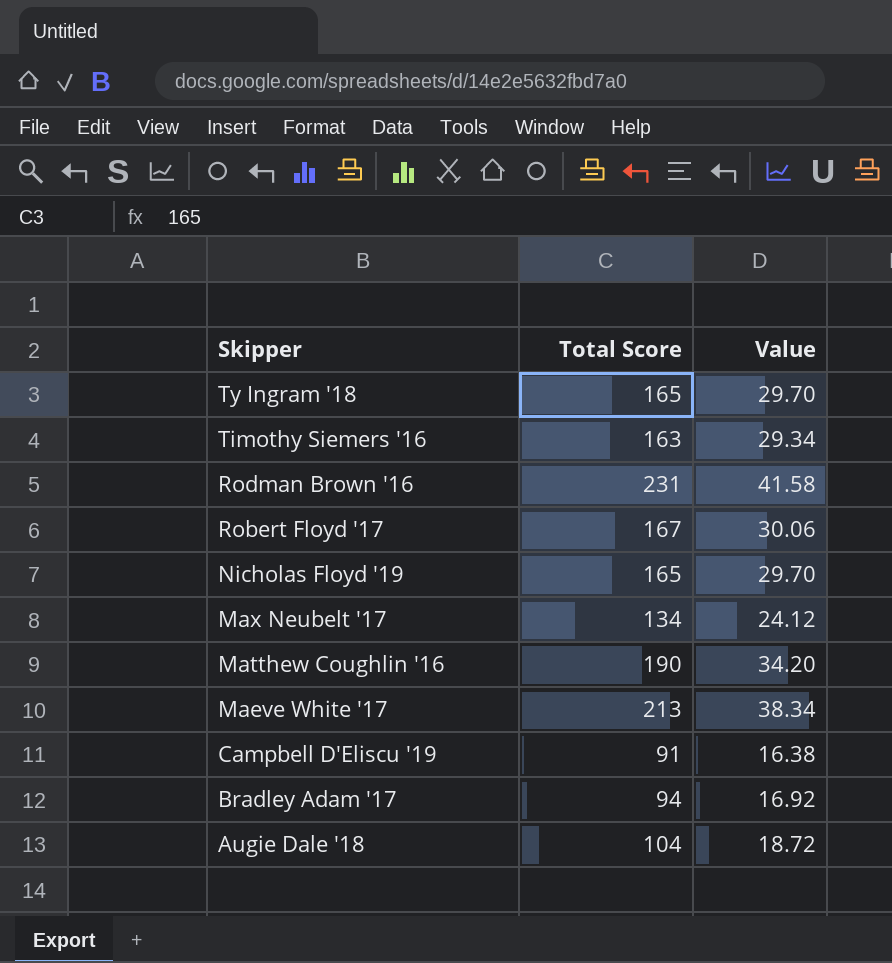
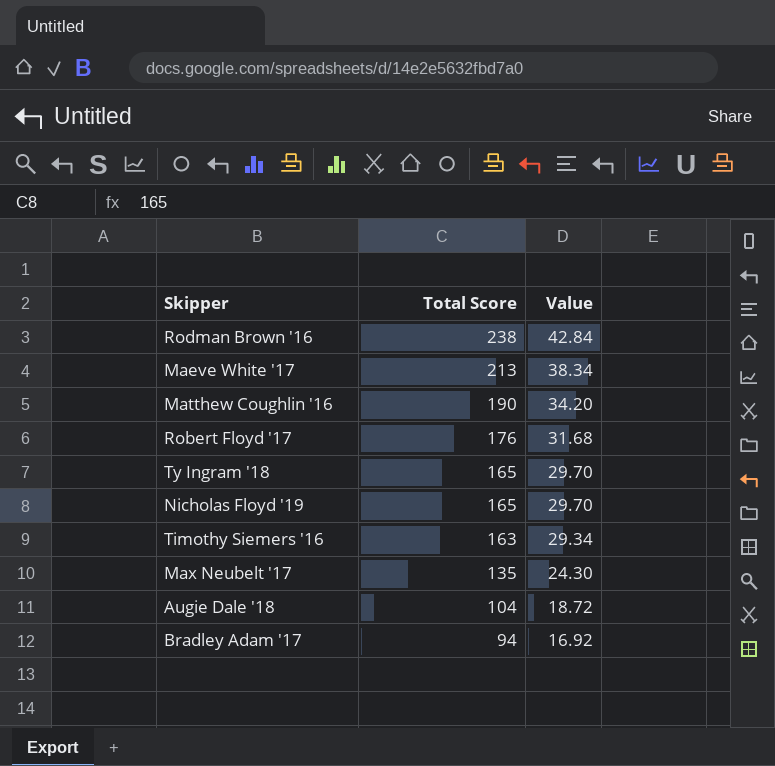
row order: Skipper descending -> Total Score descending
row Campbell D'Eliscu '19: 91 | 16.38 -> none
Rodman Brown '16 | Total Score: 231 -> 238
Rodman Brown '16 | Value: 41.58 -> 42.84
Robert Floyd '17 | Total Score: 167 -> 176
Robert Floyd '17 | Value: 30.06 -> 31.68
Max Neubelt '17 | Total Score: 134 -> 135
Max Neubelt '17 | Value: 24.12 -> 24.30

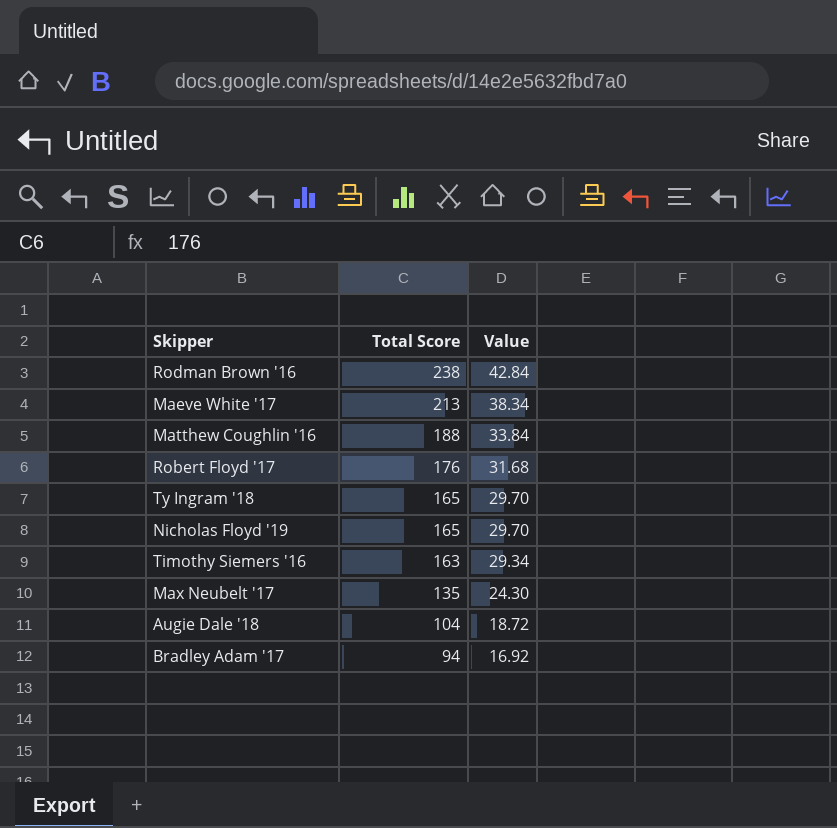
Matthew Coughlin '16 | Total Score: 190 -> 188
Matthew Coughlin '16 | Value: 34.20 -> 33.84

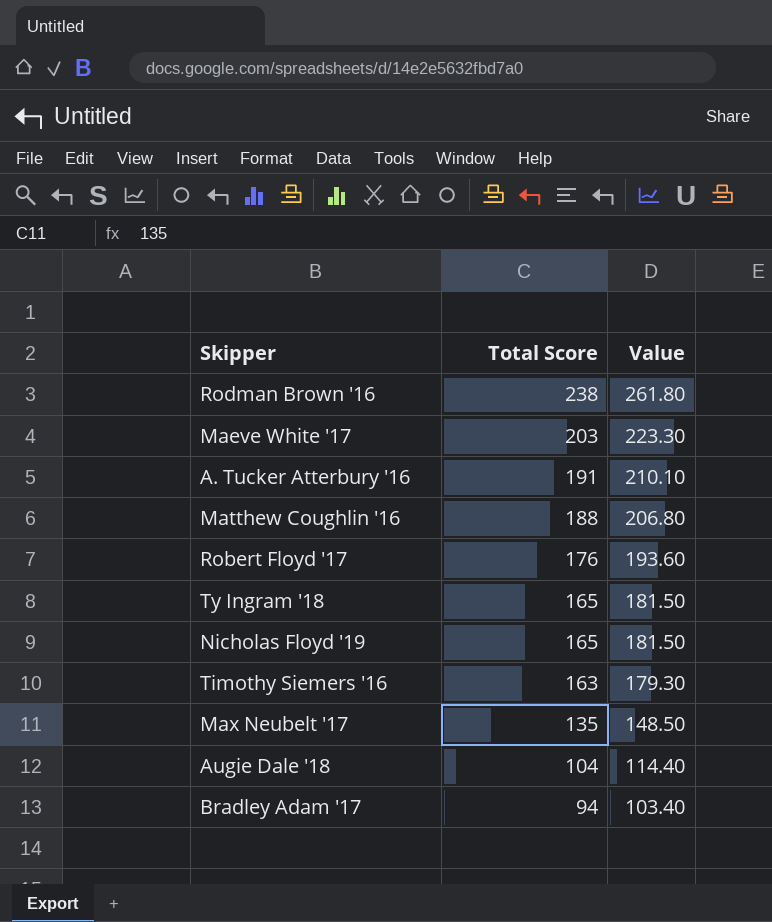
column Value | formula: [Total Score] * 0.18 -> [Total Score] * 1.1
Maeve White '17 | Total Score: 213 -> 203
row A. Tucker Atterbury '16: none -> 191 | 210.10

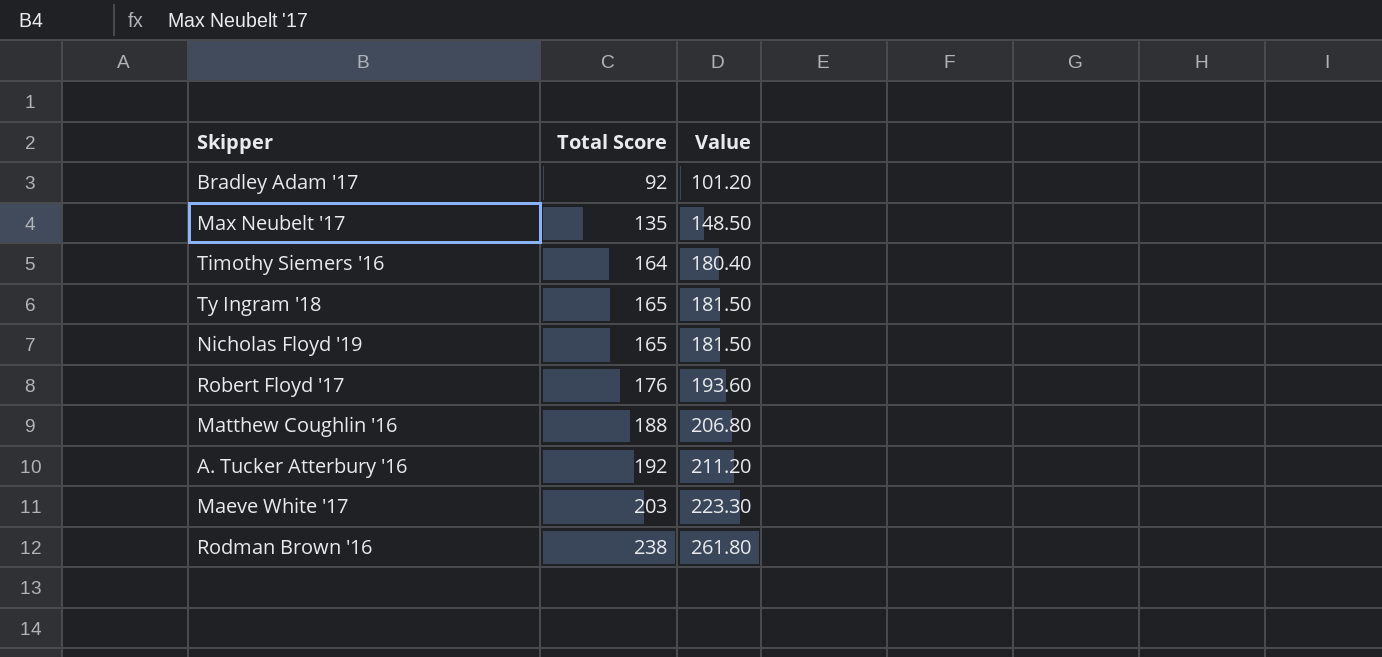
row order: Total Score descending -> Total Score ascending
row Augie Dale '18: 104 | 114.40 -> none
Bradley Adam '17 | Total Score: 94 -> 92
Bradley Adam '17 | Value: 103.40 -> 101.20
Timothy Siemers '16 | Total Score: 163 -> 164
Timothy Siemers '16 | Value: 179.30 -> 180.40
A. Tucker Atterbury '16 | Total Score: 191 -> 192
A. Tucker Atterbury '16 | Value: 210.10 -> 211.20

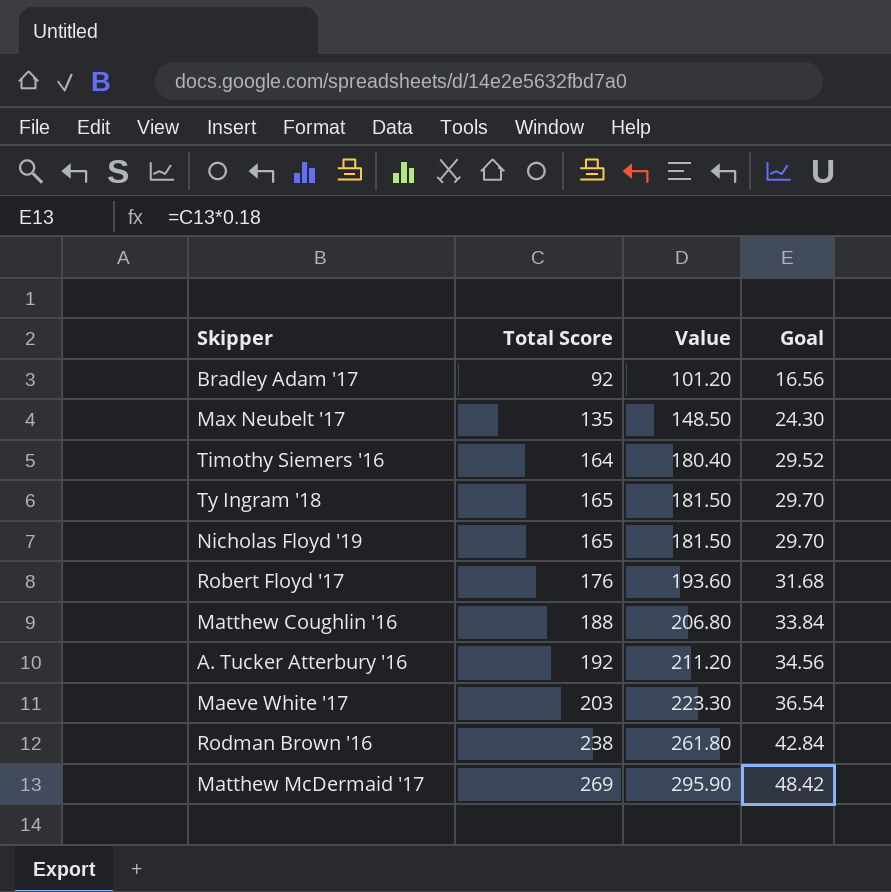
column Goal | formula: none -> [Total Score] * 0.18
row Matthew McDermaid '17: none -> 269 | 295.90 | 48.42

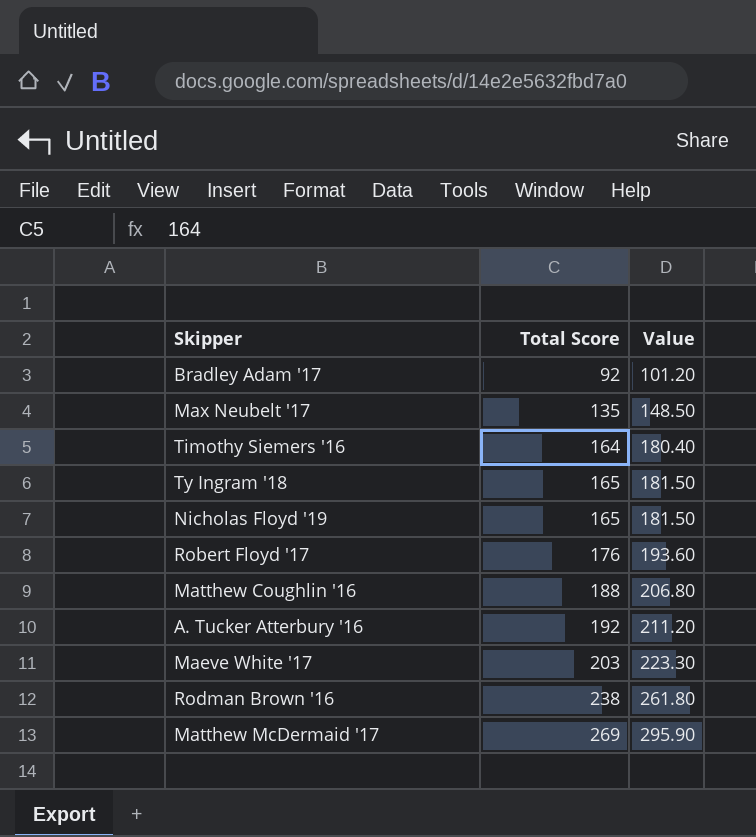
column Goal | formula: [Total Score] * 0.18 -> none

